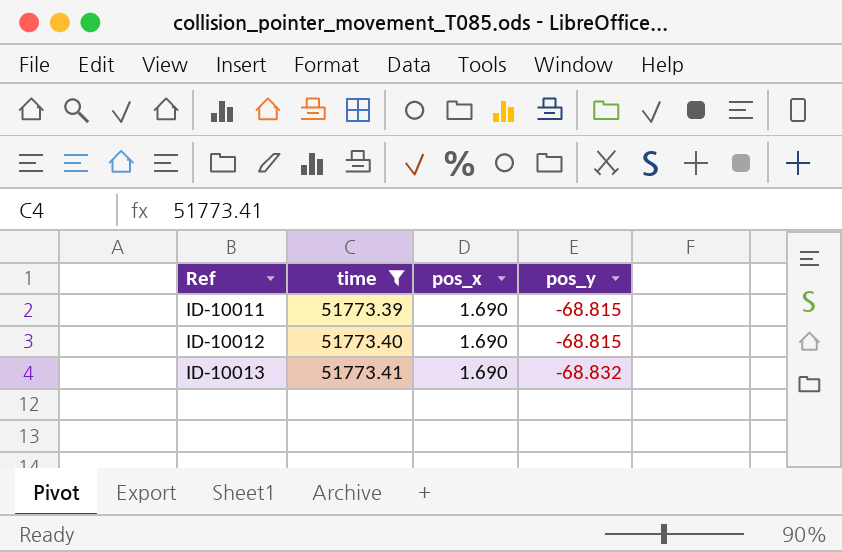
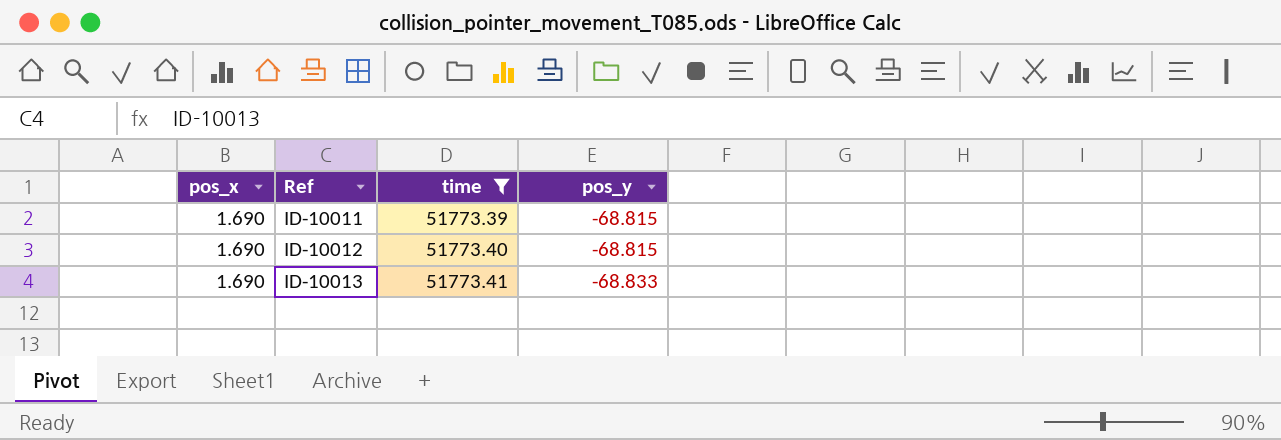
column pos_x | position: 3 -> 1
ID-10013 | pos_y: -68.832 -> -68.833

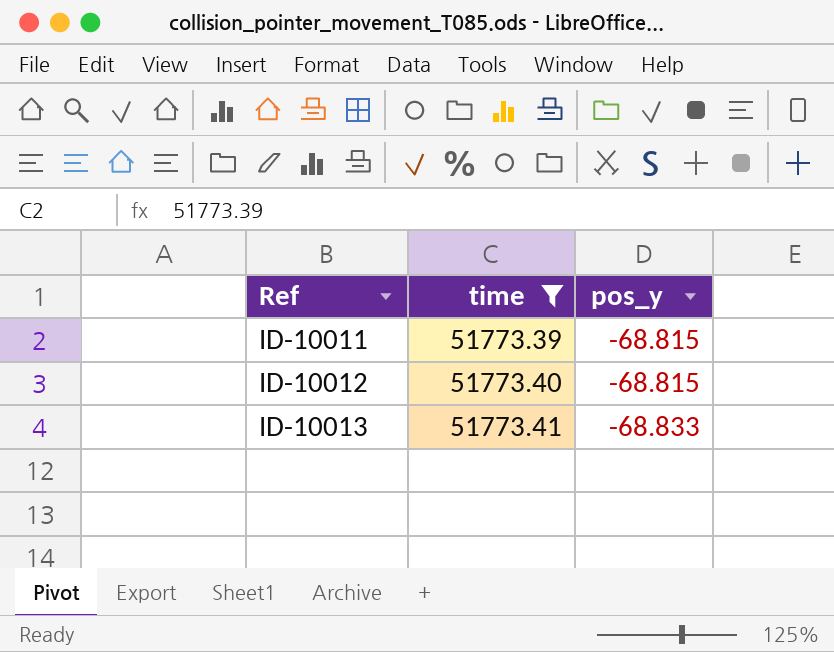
column pos_x | position: 1 -> none

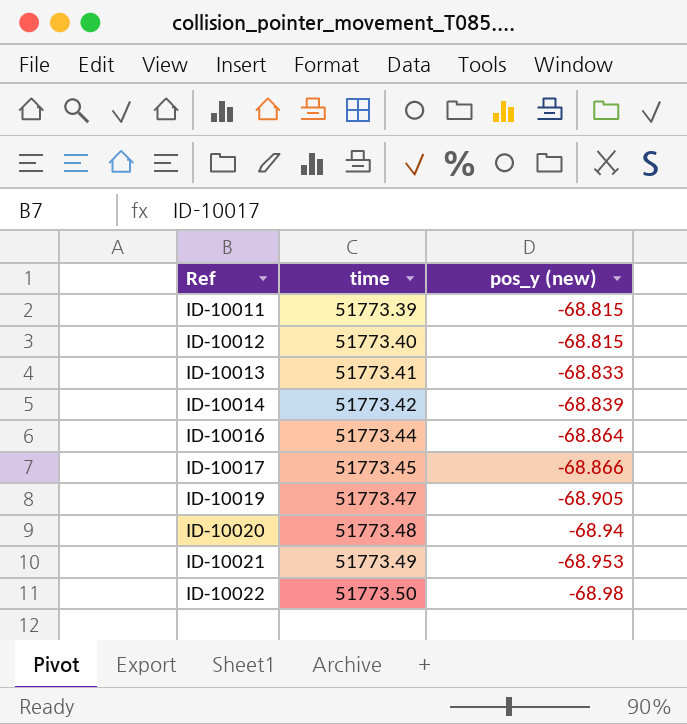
filter: time <= 51773.41 -> none
column name: pos_y -> pos_y (new)

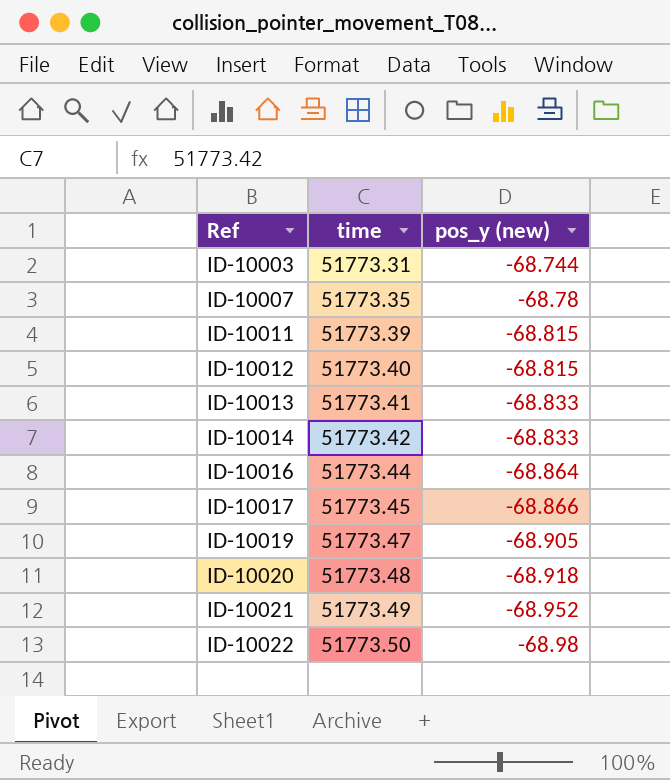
row ID-10003: none -> 51773.31 | -68.744
row ID-10007: none -> 51773.35 | -68.78
ID-10014 | pos_y (new): -68.839 -> -68.833
ID-10020 | pos_y (new): -68.94 -> -68.918
ID-10021 | pos_y (new): -68.953 -> -68.952

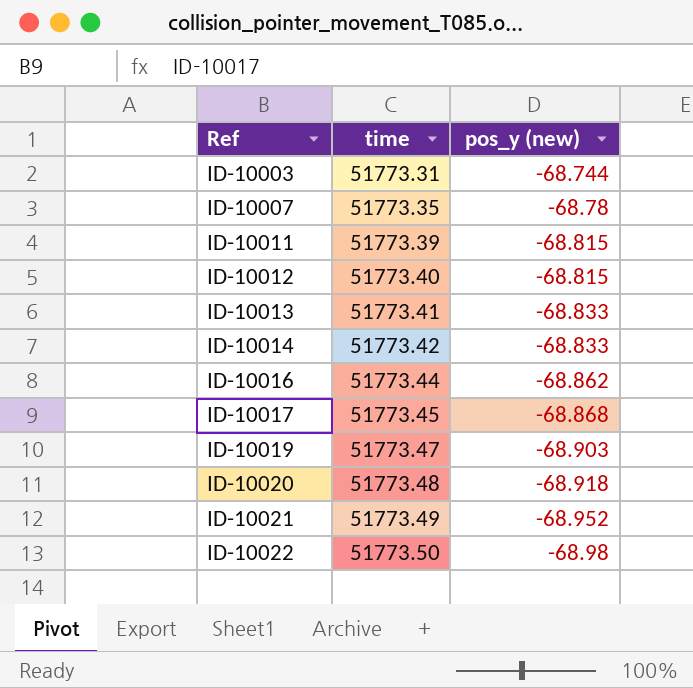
ID-10016 | pos_y (new): -68.864 -> -68.862
ID-10017 | pos_y (new): -68.866 -> -68.868
ID-10019 | pos_y (new): -68.905 -> -68.903

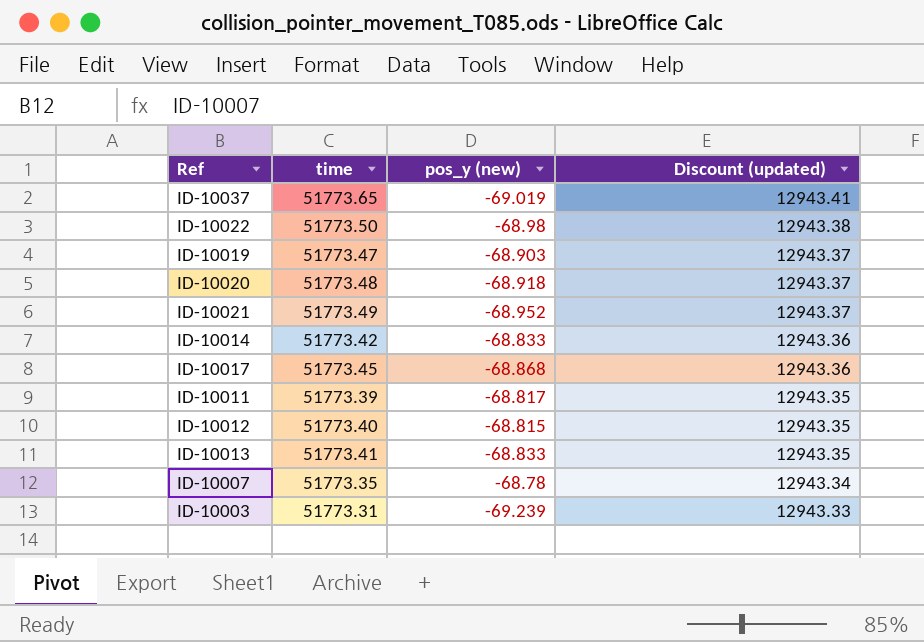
row order: Ref ascending -> Discount (updated) descending
column Discount (updated) | formula: none -> [time] * 0.25
row ID-10016: 51773.44 | -68.862 -> none
row ID-10037: none -> 51773.65 | -69.019 | 12943.41
ID-10011 | pos_y (new): -68.815 -> -68.817
ID-10003 | pos_y (new): -68.744 -> -69.239

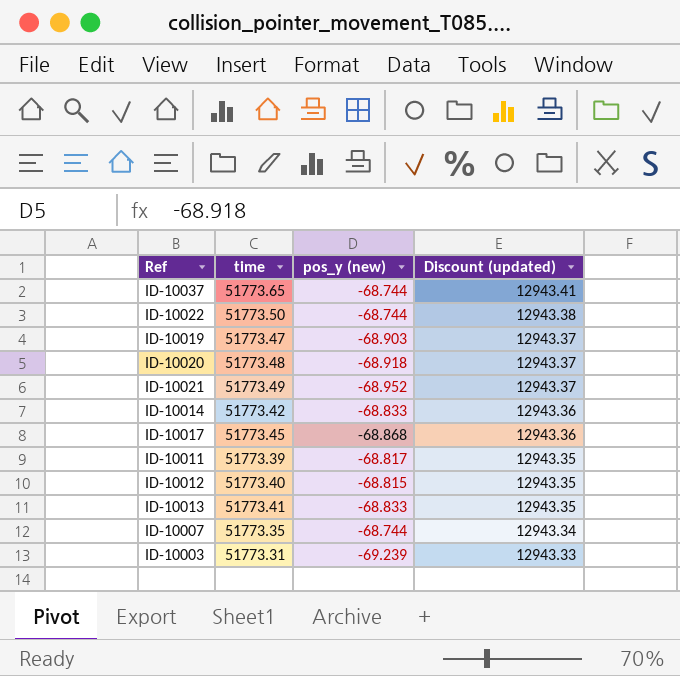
ID-10037 | pos_y (new): -69.019 -> -68.744
ID-10022 | pos_y (new): -68.98 -> -68.744
ID-10007 | pos_y (new): -68.78 -> -68.744

